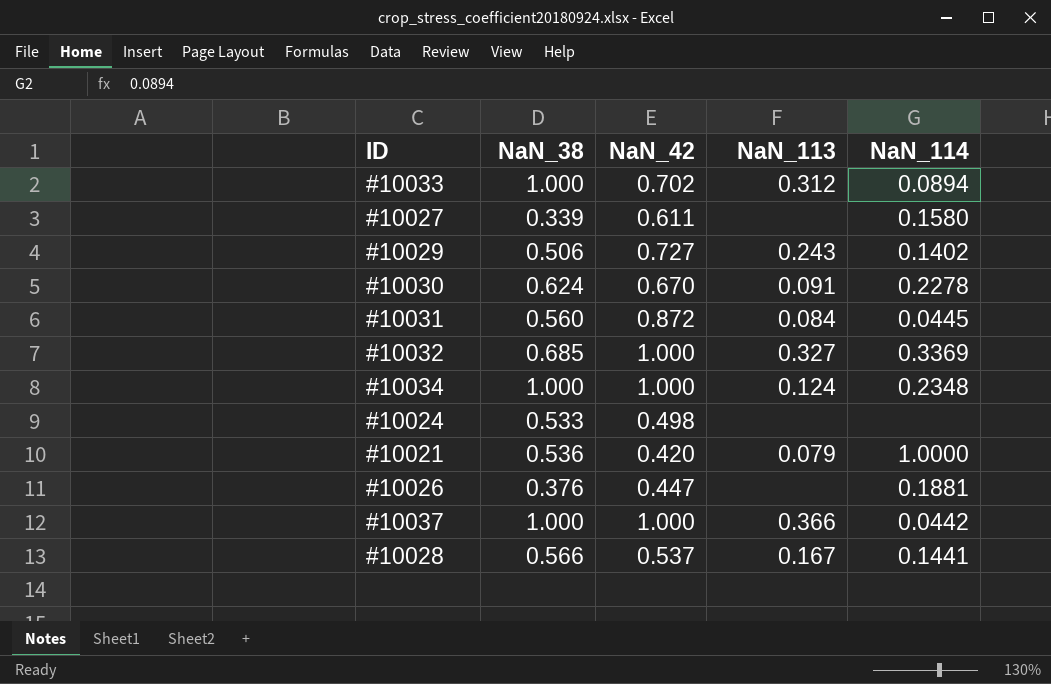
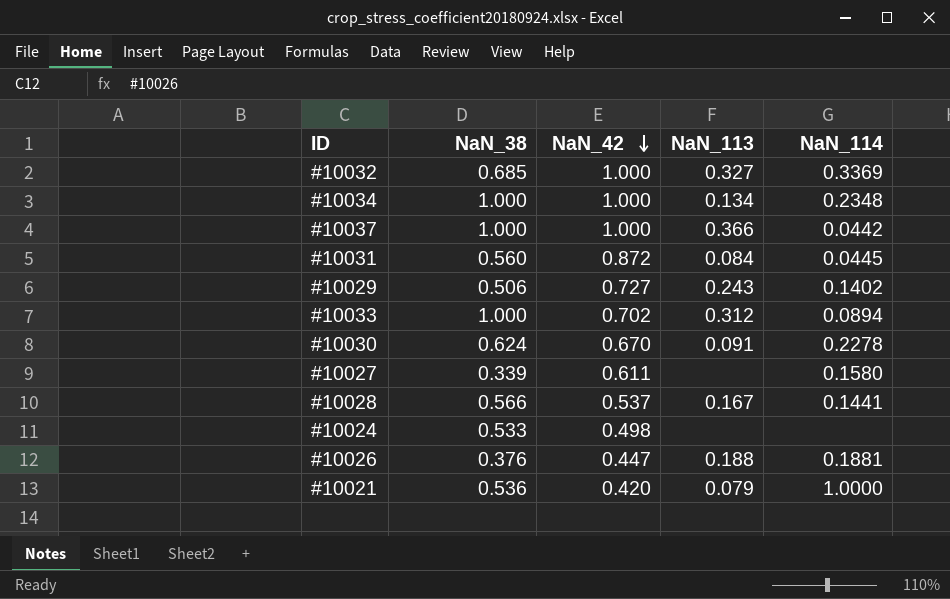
row order: none -> NaN_42 descending
#10034 | NaN_113: 0.124 -> 0.134
#10026 | NaN_113: none -> 0.188

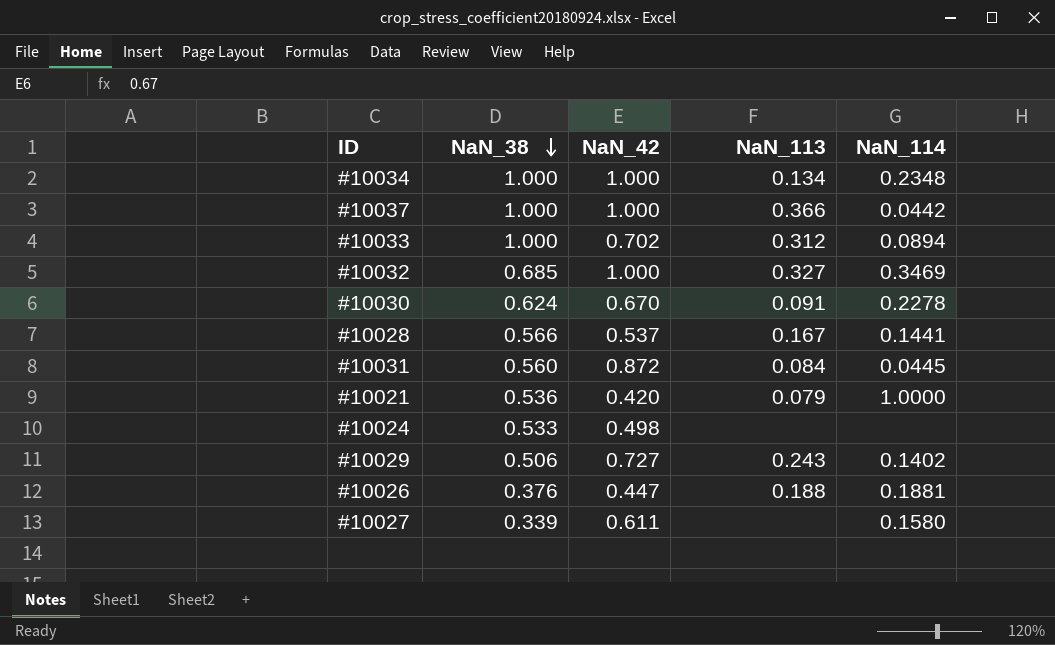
row order: NaN_42 descending -> NaN_38 descending
#10032 | NaN_114: 0.3369 -> 0.3469

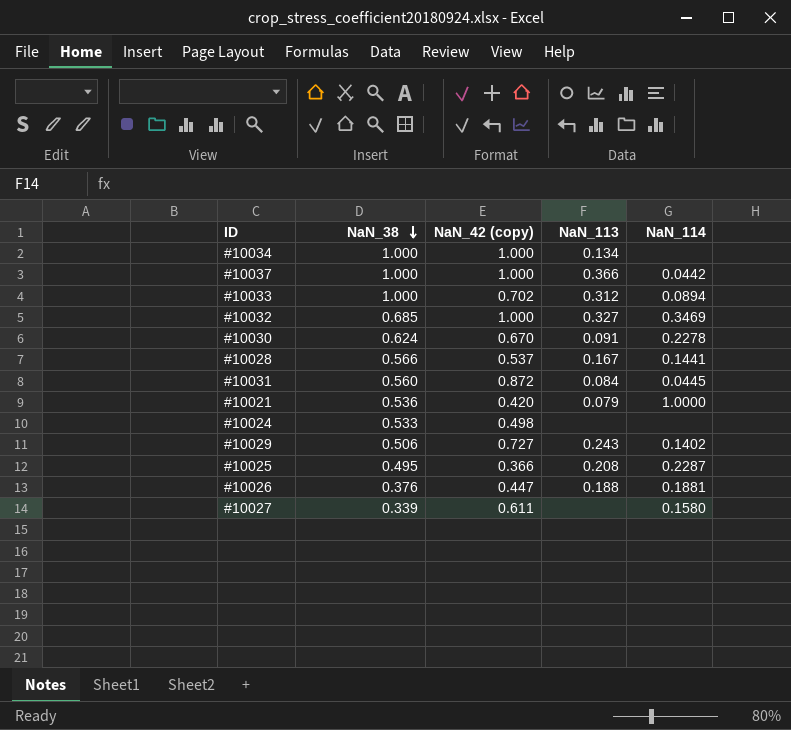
column name: NaN_42 -> NaN_42 (copy)
#10034 | NaN_114: 0.2348 -> none
row #10025: none -> 0.495 | 0.366 | 0.208 | 0.2287

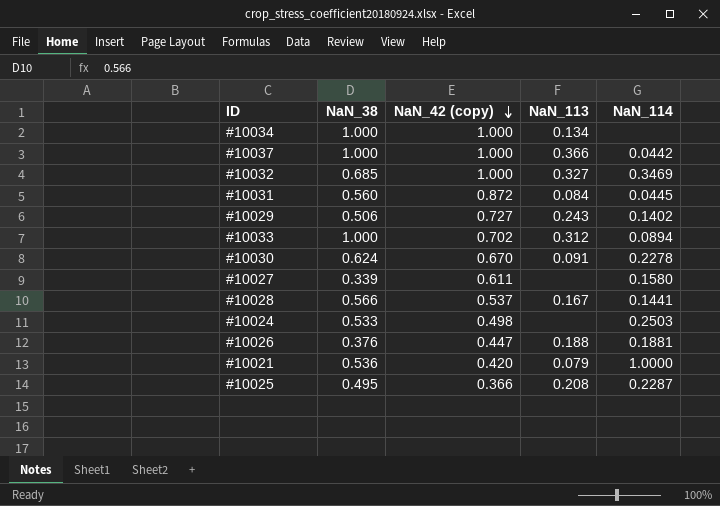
row order: NaN_38 descending -> NaN_42 (copy) descending
#10024 | NaN_114: none -> 0.2503

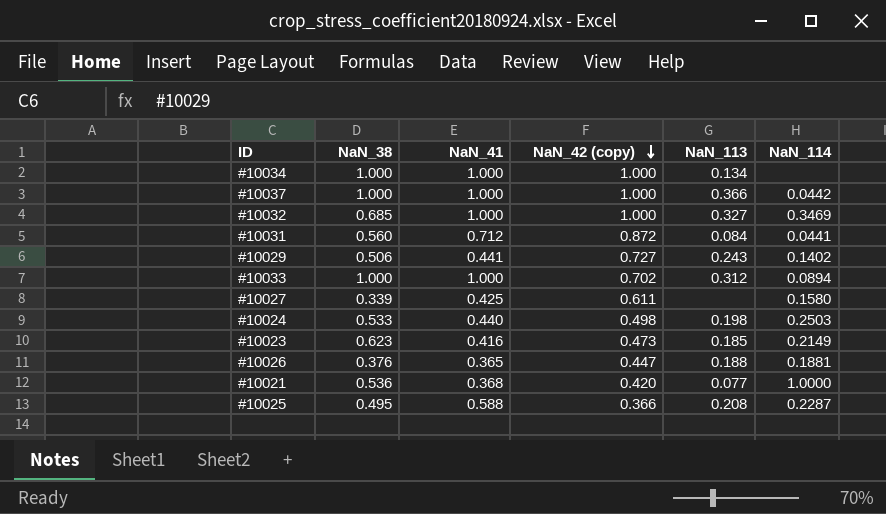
column NaN_41 | position: none -> 3
row #10030: 0.624 | 0.670 | 0.091 | 0.2278 -> none
row #10028: 0.566 | 0.537 | 0.167 | 0.1441 -> none
#10031 | NaN_114: 0.0445 -> 0.0441
#10024 | NaN_113: none -> 0.198
row #10023: none -> 0.623 | 0.416 | 0.473 | 0.185 | 0.2149
#10021 | NaN_113: 0.079 -> 0.077

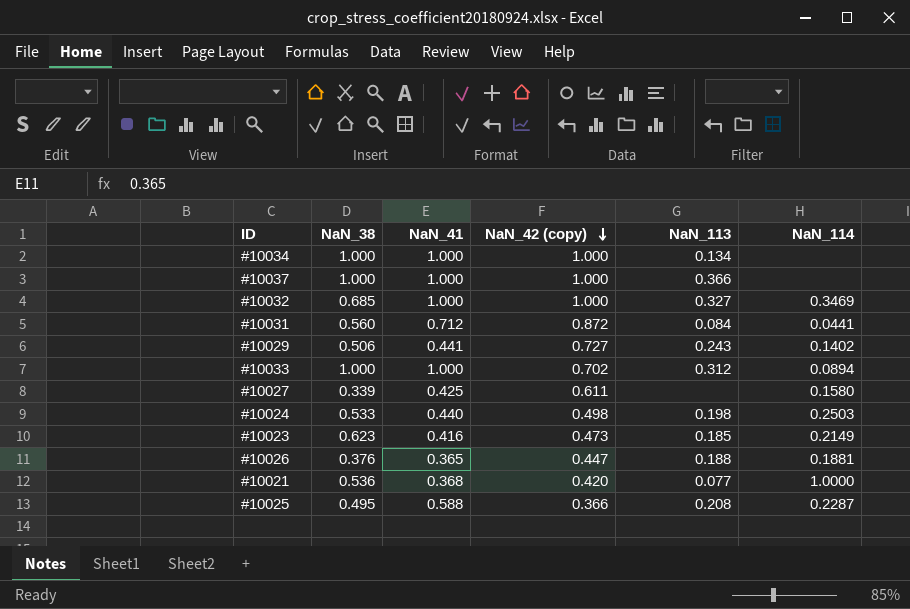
#10037 | NaN_114: 0.0442 -> none

